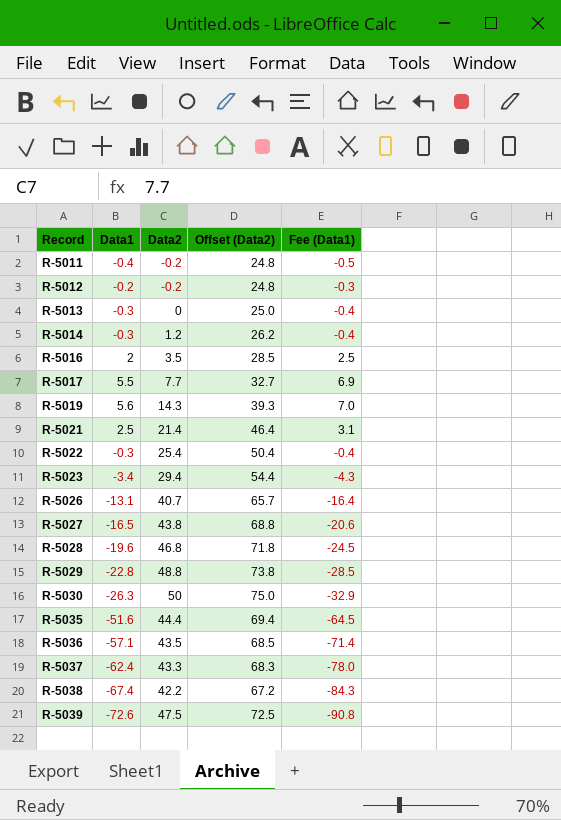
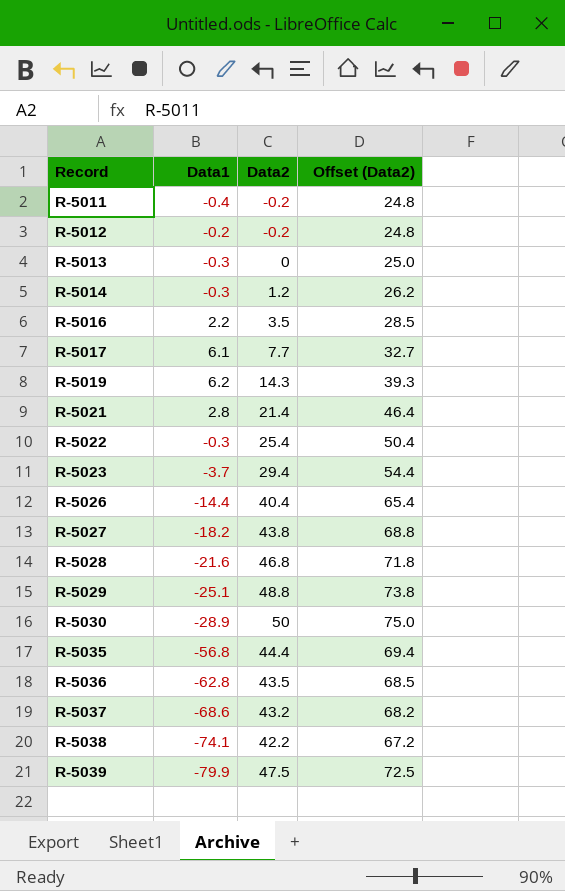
column Fee (Data1) | formula: [Data1] * 1.25 -> none
R-5016 | Data1: 2 -> 2.2
R-5017 | Data1: 5.5 -> 6.1
R-5019 | Data1: 5.6 -> 6.2
R-5021 | Data1: 2.5 -> 2.8
R-5023 | Data1: -3.4 -> -3.7
R-5026 | Data1: -13.1 -> -14.4
R-5026 | Data2: 40.7 -> 40.4
R-5026 | Offset (Data2): 65.7 -> 65.4
R-5027 | Data1: -16.5 -> -18.2
R-5028 | Data1: -19.6 -> -21.6
R-5029 | Data1: -22.8 -> -25.1
R-5030 | Data1: -26.3 -> -28.9
R-5035 | Data1: -51.6 -> -56.8
R-5036 | Data1: -57.1 -> -62.8
R-5037 | Data1: -62.4 -> -68.6
R-5037 | Data2: 43.3 -> 43.2
R-5037 | Offset (Data2): 68.3 -> 68.2
R-5038 | Data1: -67.4 -> -74.1
R-5039 | Data1: -72.6 -> -79.9

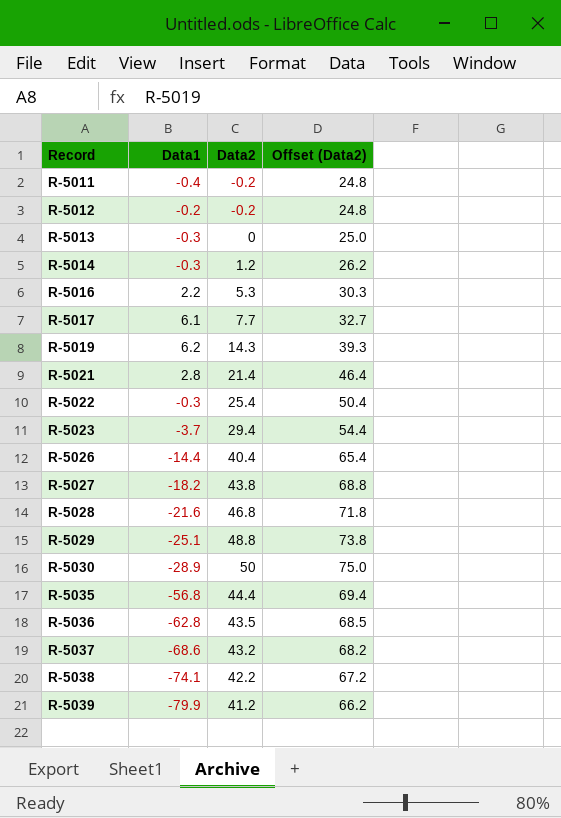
R-5016 | Data2: 3.5 -> 5.3
R-5016 | Offset (Data2): 28.5 -> 30.3
R-5039 | Data2: 47.5 -> 41.2
R-5039 | Offset (Data2): 72.5 -> 66.2

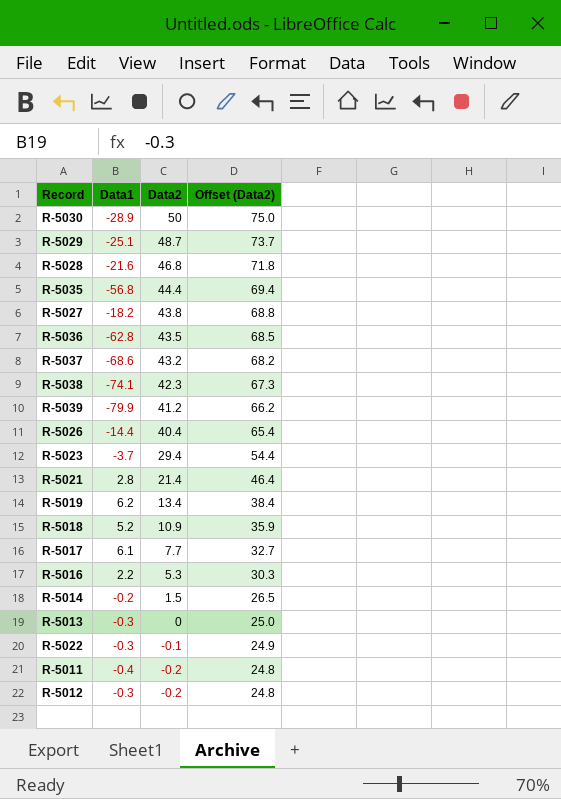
row order: Record ascending -> Data2 descending
R-5029 | Data2: 48.8 -> 48.7
R-5029 | Offset (Data2): 73.8 -> 73.7
R-5038 | Data2: 42.2 -> 42.3
R-5038 | Offset (Data2): 67.2 -> 67.3
R-5019 | Data2: 14.3 -> 13.4
R-5019 | Offset (Data2): 39.3 -> 38.4
row R-5018: none -> 5.2 | 10.9 | 35.9
R-5014 | Data1: -0.3 -> -0.2
R-5014 | Data2: 1.2 -> 1.5
R-5014 | Offset (Data2): 26.2 -> 26.5
R-5022 | Data2: 25.4 -> -0.1
R-5022 | Offset (Data2): 50.4 -> 24.9
R-5012 | Data1: -0.2 -> -0.3

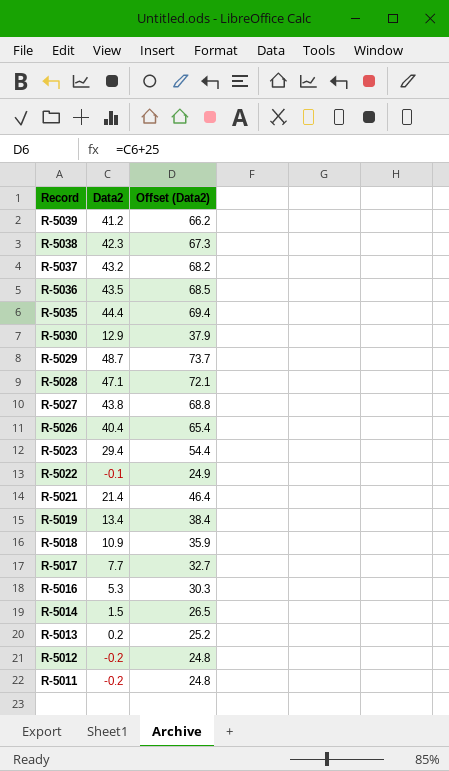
row order: Data2 descending -> Record descending
column Data1 | position: 2 -> none
R-5030 | Data2: 50 -> 12.9
R-5030 | Offset (Data2): 75.0 -> 37.9
R-5028 | Data2: 46.8 -> 47.1
R-5028 | Offset (Data2): 71.8 -> 72.1
R-5013 | Data2: 0 -> 0.2
R-5013 | Offset (Data2): 25.0 -> 25.2

